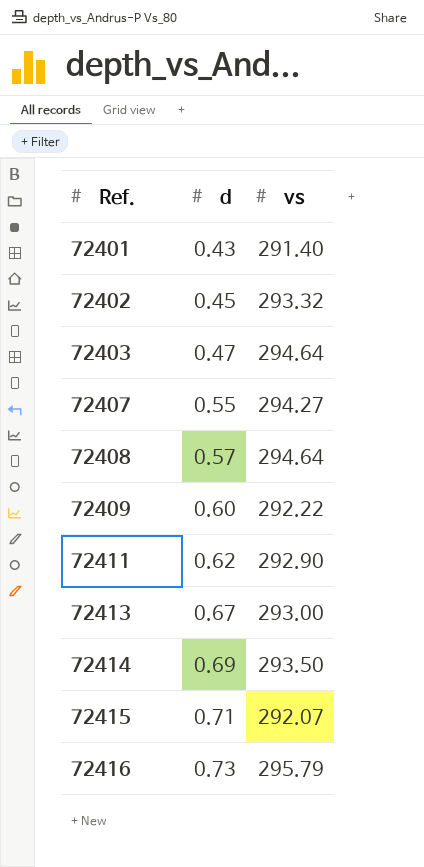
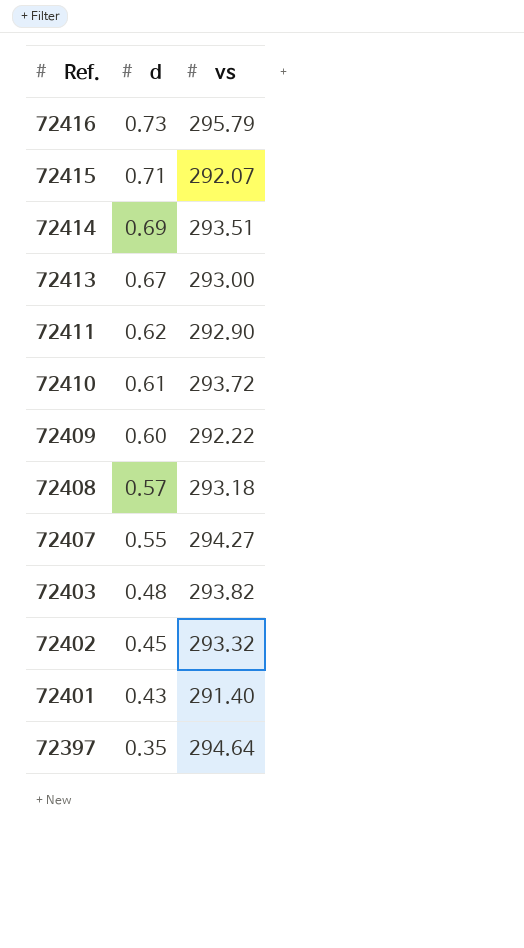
row order: Ref. ascending -> Ref. descending
72414 | vs: 293.50 -> 293.51
row 72410: none -> 0.61 | 293.72
72408 | vs: 294.64 -> 293.18
72403 | d: 0.47 -> 0.48
72403 | vs: 294.64 -> 293.82
row 72397: none -> 0.35 | 294.64

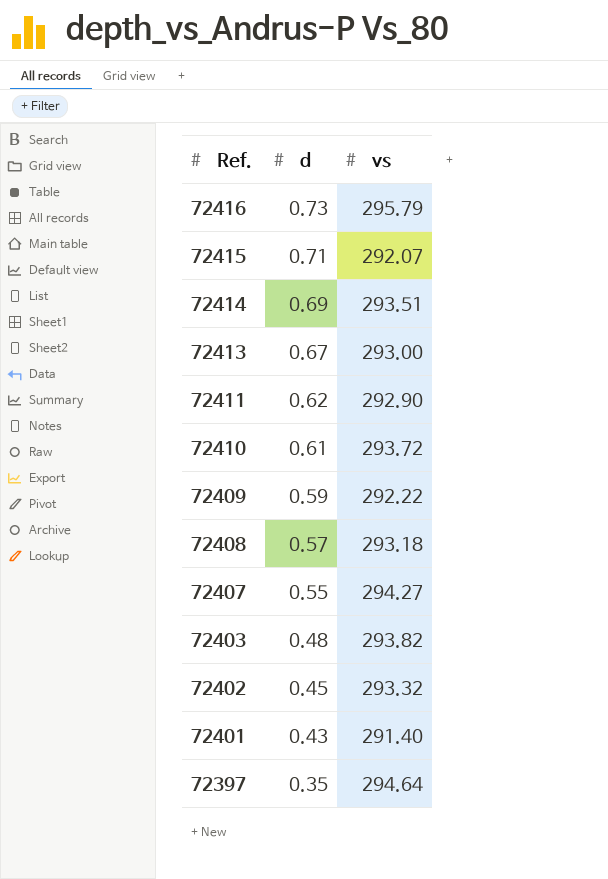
72409 | d: 0.60 -> 0.59

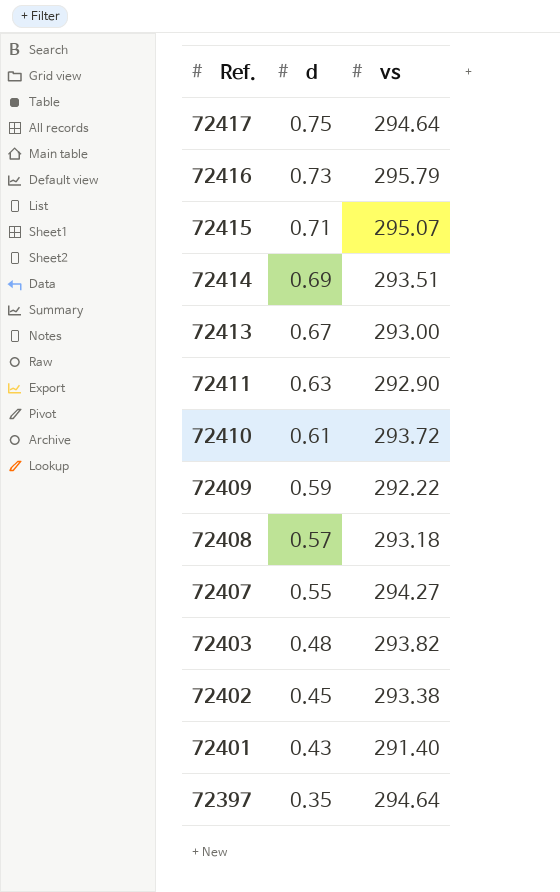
row 72417: none -> 0.75 | 294.64
72415 | vs: 292.07 -> 295.07
72411 | d: 0.62 -> 0.63
72402 | vs: 293.32 -> 293.38

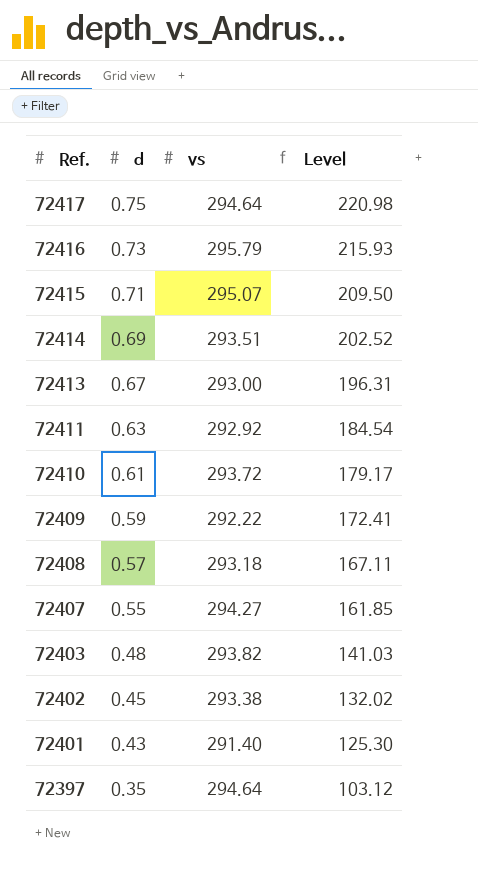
column Level | formula: none -> [d] * [vs]
72411 | vs: 292.90 -> 292.92

